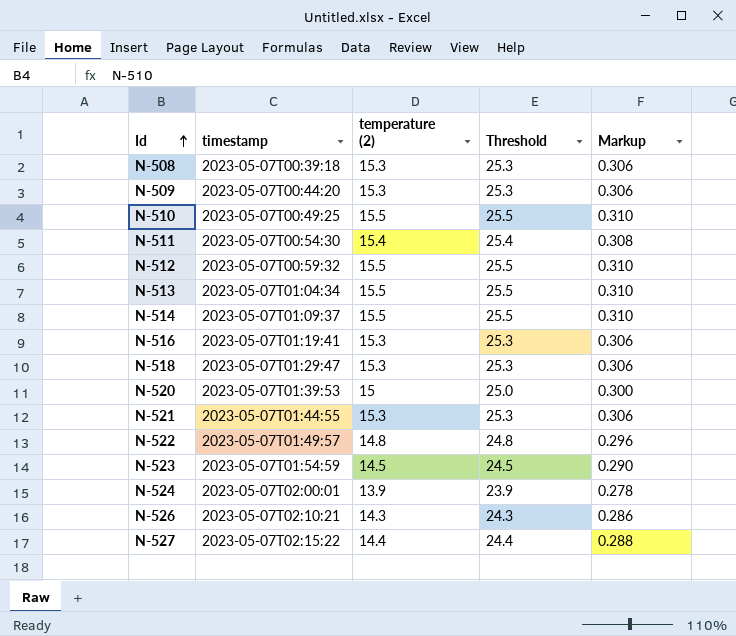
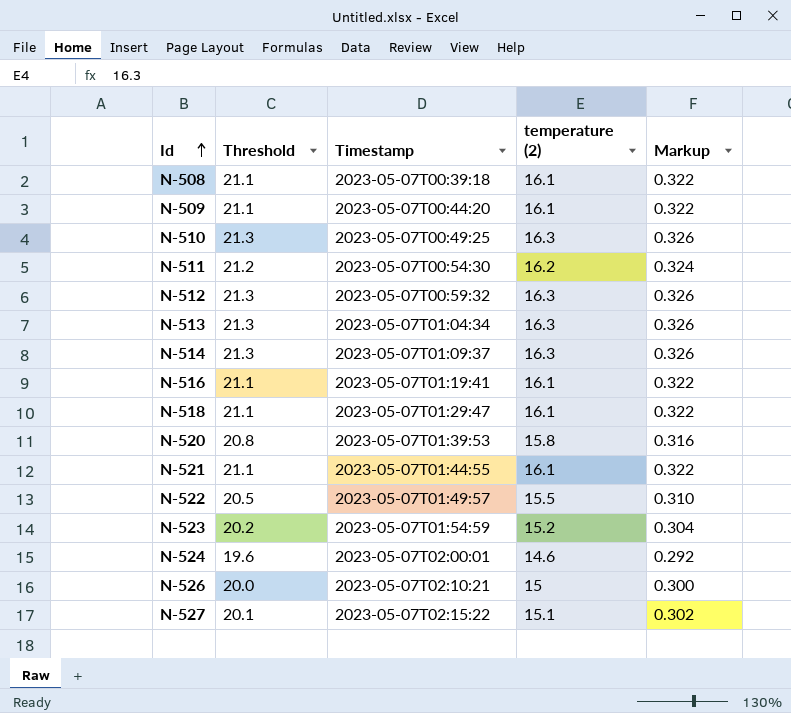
column Threshold | formula: [temperature (2)] + 10 -> [temperature (2)] + 5
column Threshold | position: 4 -> 2
column name: timestamp -> Timestamp
N-508 | temperature (2): 15.3 -> 16.1
N-508 | Markup: 0.306 -> 0.322
N-509 | temperature (2): 15.3 -> 16.1
N-509 | Markup: 0.306 -> 0.322
N-510 | temperature (2): 15.5 -> 16.3
N-510 | Markup: 0.310 -> 0.326
N-511 | temperature (2): 15.4 -> 16.2
N-511 | Markup: 0.308 -> 0.324
N-512 | temperature (2): 15.5 -> 16.3
N-512 | Markup: 0.310 -> 0.326
N-513 | temperature (2): 15.5 -> 16.3
N-513 | Markup: 0.310 -> 0.326
N-514 | temperature (2): 15.5 -> 16.3
N-514 | Markup: 0.310 -> 0.326
N-516 | temperature (2): 15.3 -> 16.1
N-516 | Markup: 0.306 -> 0.322
N-518 | temperature (2): 15.3 -> 16.1
N-518 | Markup: 0.306 -> 0.322
N-520 | temperature (2): 15 -> 15.8
N-520 | Markup: 0.300 -> 0.316
N-521 | temperature (2): 15.3 -> 16.1
N-521 | Markup: 0.306 -> 0.322
N-522 | temperature (2): 14.8 -> 15.5
N-522 | Markup: 0.296 -> 0.310
N-523 | temperature (2): 14.5 -> 15.2
N-523 | Markup: 0.290 -> 0.304
N-524 | temperature (2): 13.9 -> 14.6
N-524 | Markup: 0.278 -> 0.292
N-526 | temperature (2): 14.3 -> 15
N-526 | Markup: 0.286 -> 0.300
N-527 | temperature (2): 14.4 -> 15.1
N-527 | Markup: 0.288 -> 0.302

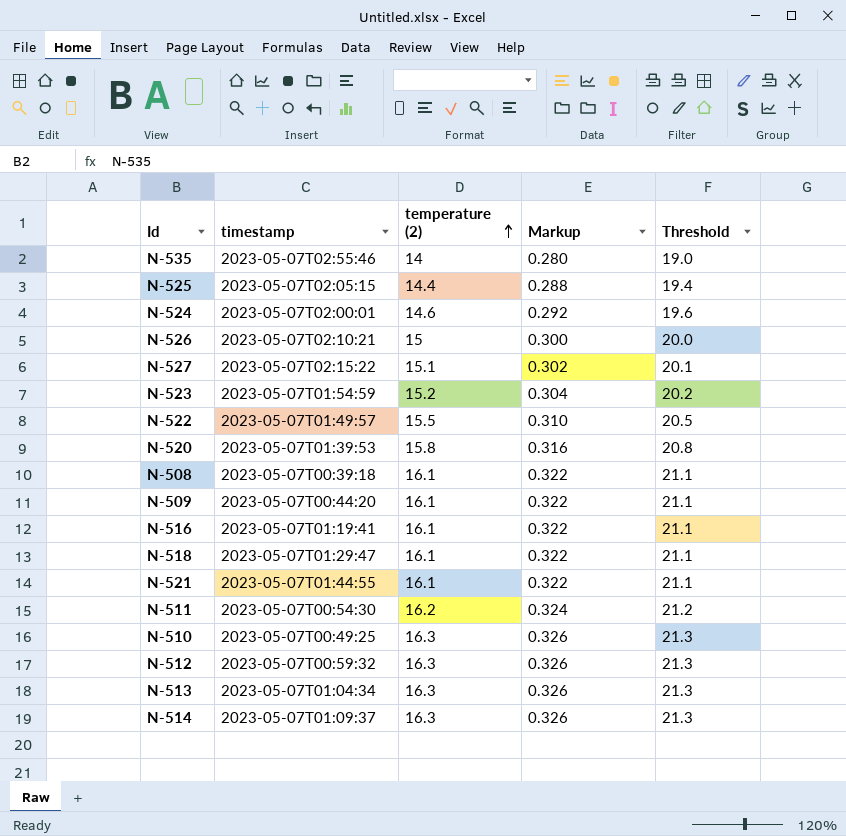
row order: Id ascending -> temperature (2) ascending
column name: Timestamp -> timestamp
column Threshold | position: 2 -> 5
row N-535: none -> 2023-05-07T02:55:46 | 14 | 0.280 | 19.0
row N-525: none -> 2023-05-07T02:05:15 | 14.4 | 0.288 | 19.4

